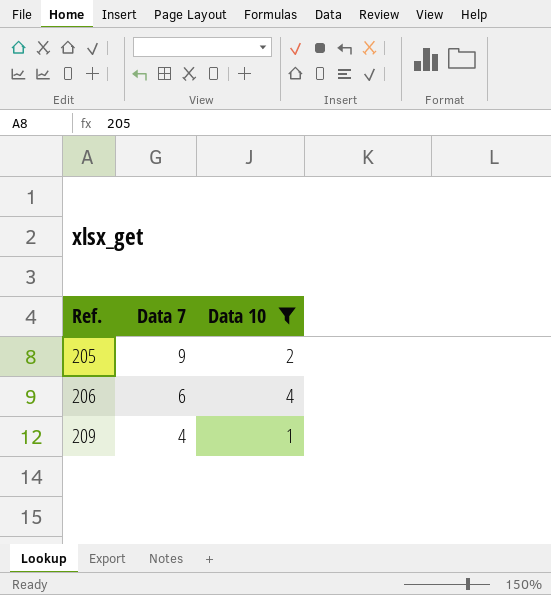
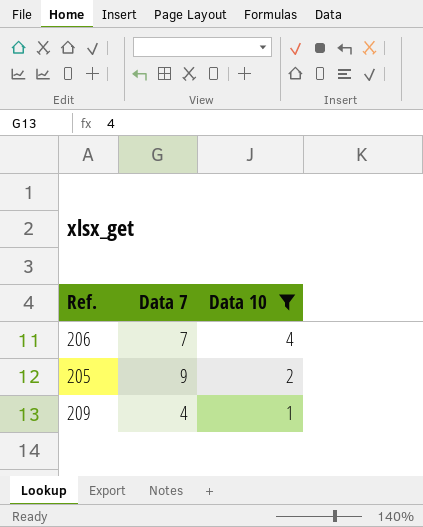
row order: Ref. ascending -> Data 10 descending
206 | Data 7: 6 -> 7

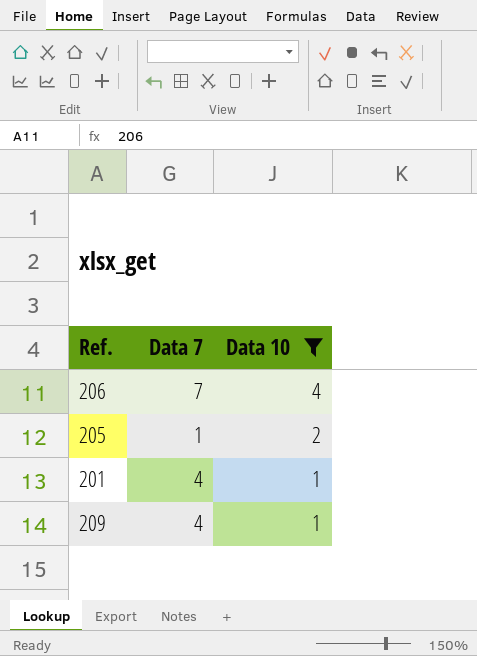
205 | Data 7: 9 -> 1
row 201: none -> 4 | 1

